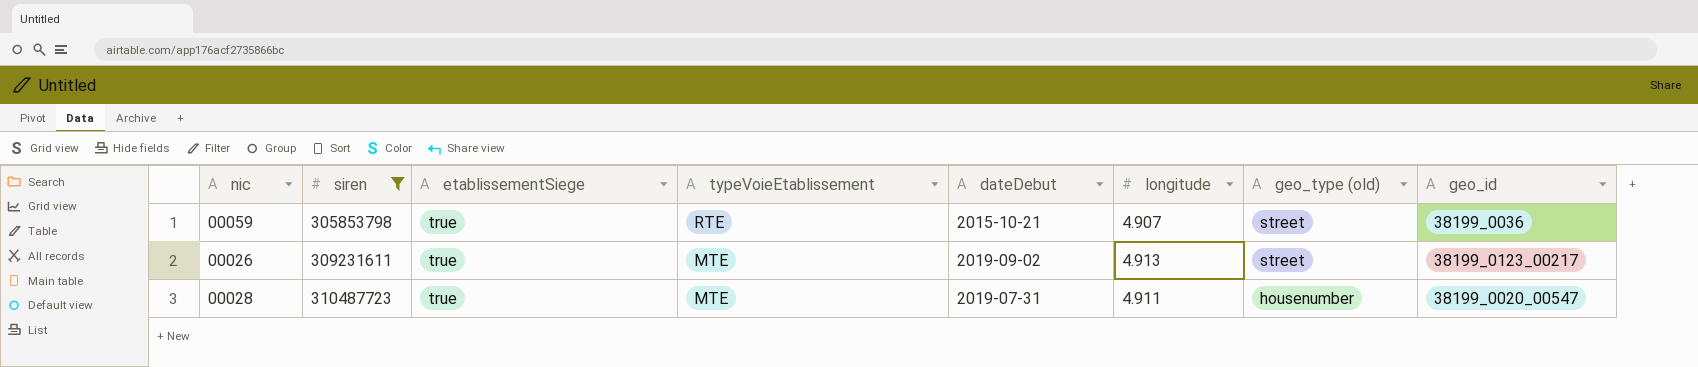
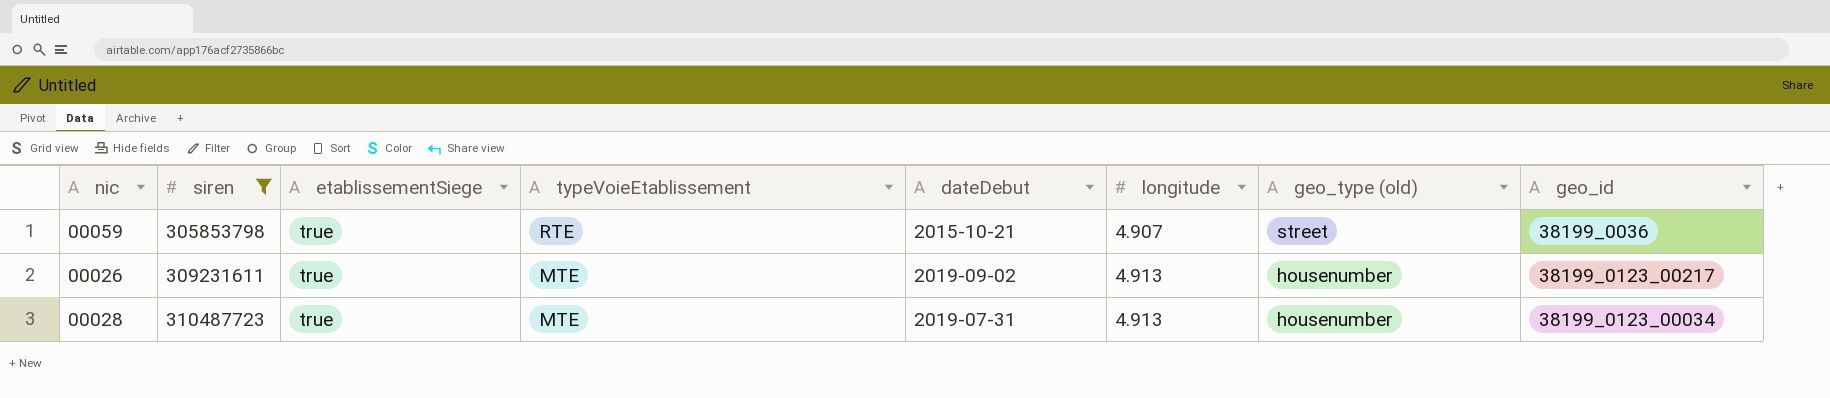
00026 | geo_type (old): street -> housenumber
00028 | longitude: 4.911 -> 4.913
00028 | geo_id: 38199_0020_00547 -> 38199_0123_00034

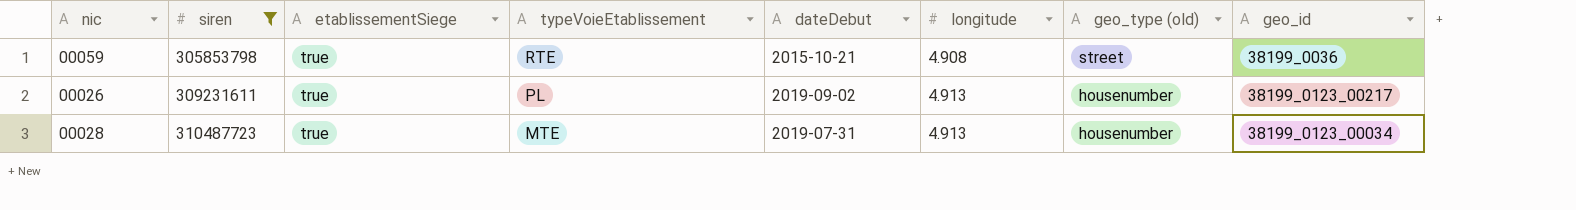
00059 | longitude: 4.907 -> 4.908
00026 | typeVoieEtablissement: MTE -> PL

